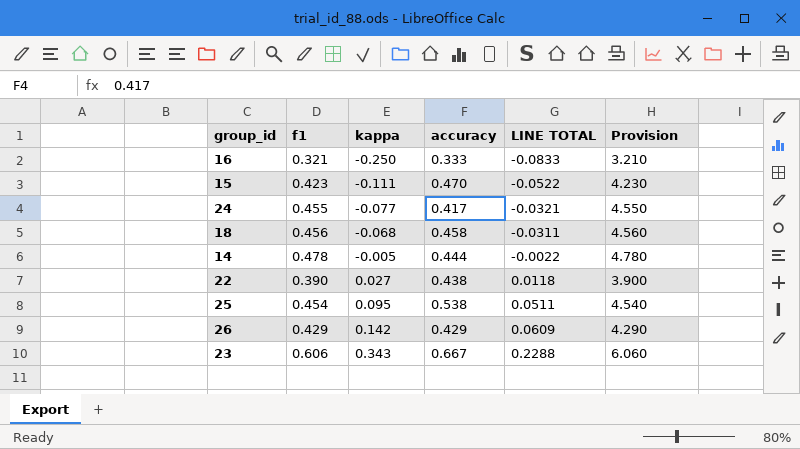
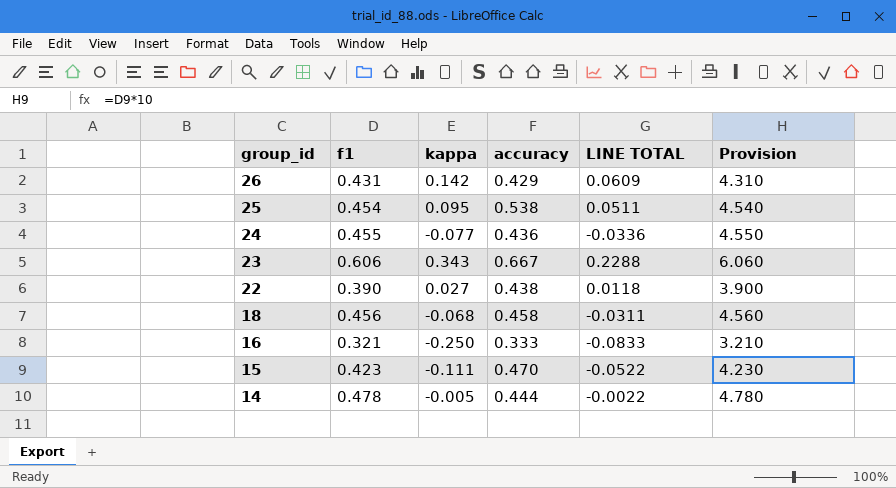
row order: kappa ascending -> group_id descending
26 | f1: 0.429 -> 0.431
26 | Provision: 4.290 -> 4.310
24 | accuracy: 0.417 -> 0.436
24 | LINE TOTAL: -0.0321 -> -0.0336

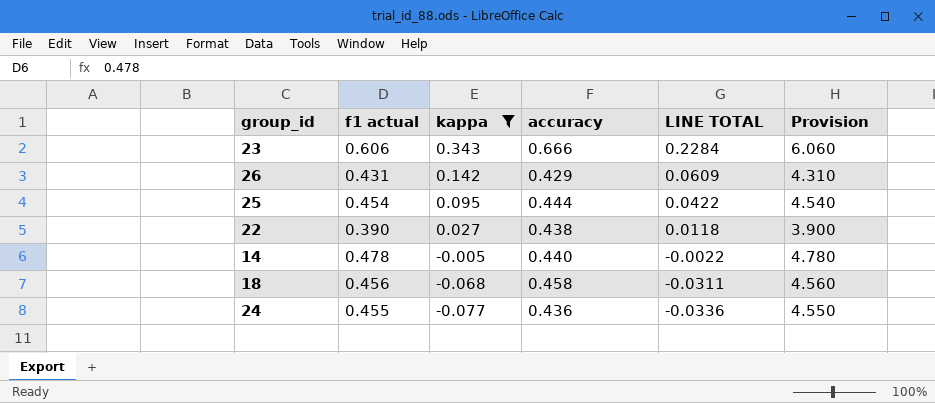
filter: none -> kappa >= -0.077
row order: group_id descending -> kappa descending
column name: f1 -> f1 actual
23 | accuracy: 0.667 -> 0.666
23 | LINE TOTAL: 0.2288 -> 0.2284
25 | accuracy: 0.538 -> 0.444
25 | LINE TOTAL: 0.0511 -> 0.0422
14 | accuracy: 0.444 -> 0.440

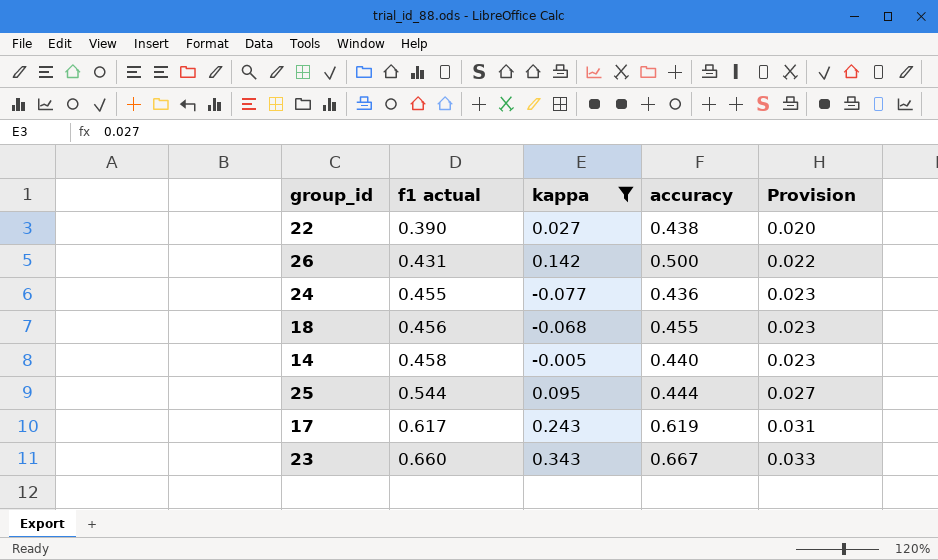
row order: kappa descending -> f1 actual ascending
column LINE TOTAL | formula: [kappa] * [accuracy] -> none
column Provision | formula: [f1 actual] * 10 -> [f1 actual] * 0.05
26 | accuracy: 0.429 -> 0.500
18 | accuracy: 0.458 -> 0.455
14 | f1 actual: 0.478 -> 0.458
25 | f1 actual: 0.454 -> 0.544
row 17: none -> 0.617 | 0.243 | 0.619 | 0.031
23 | f1 actual: 0.606 -> 0.660
23 | accuracy: 0.666 -> 0.667

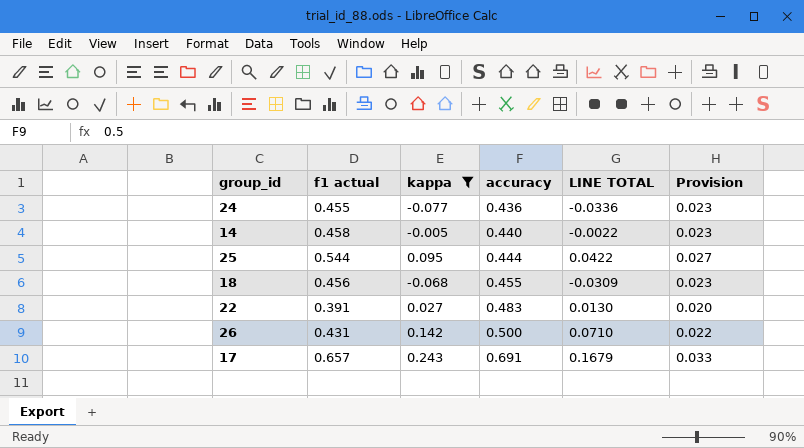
row order: f1 actual ascending -> accuracy ascending
column LINE TOTAL | formula: none -> [kappa] * [accuracy]
row 23: 0.660 | 0.343 | 0.667 | 0.033 -> none
22 | f1 actual: 0.390 -> 0.391
22 | accuracy: 0.438 -> 0.483
17 | f1 actual: 0.617 -> 0.657
17 | accuracy: 0.619 -> 0.691
17 | Provision: 0.031 -> 0.033

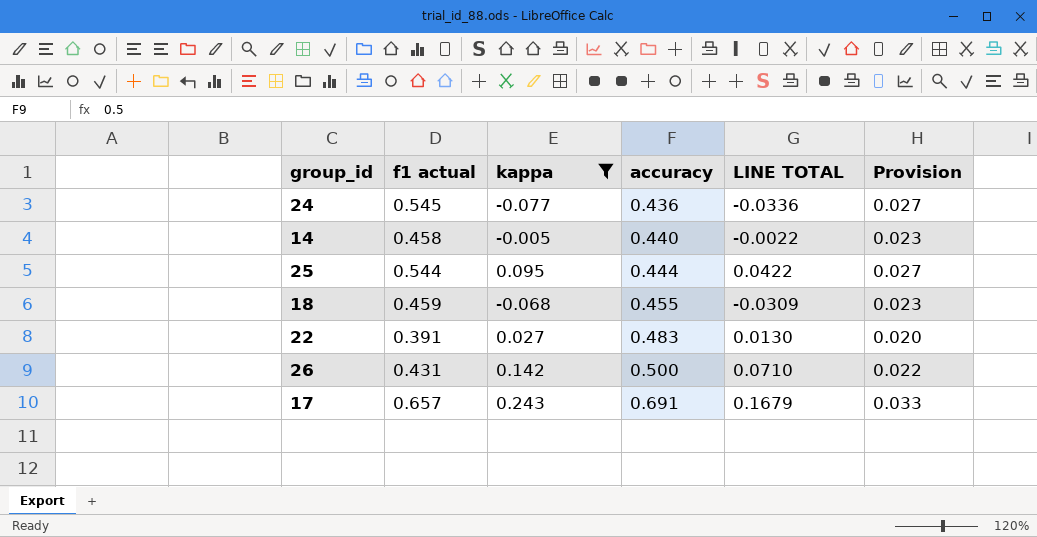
24 | f1 actual: 0.455 -> 0.545
24 | Provision: 0.023 -> 0.027
18 | f1 actual: 0.456 -> 0.459

